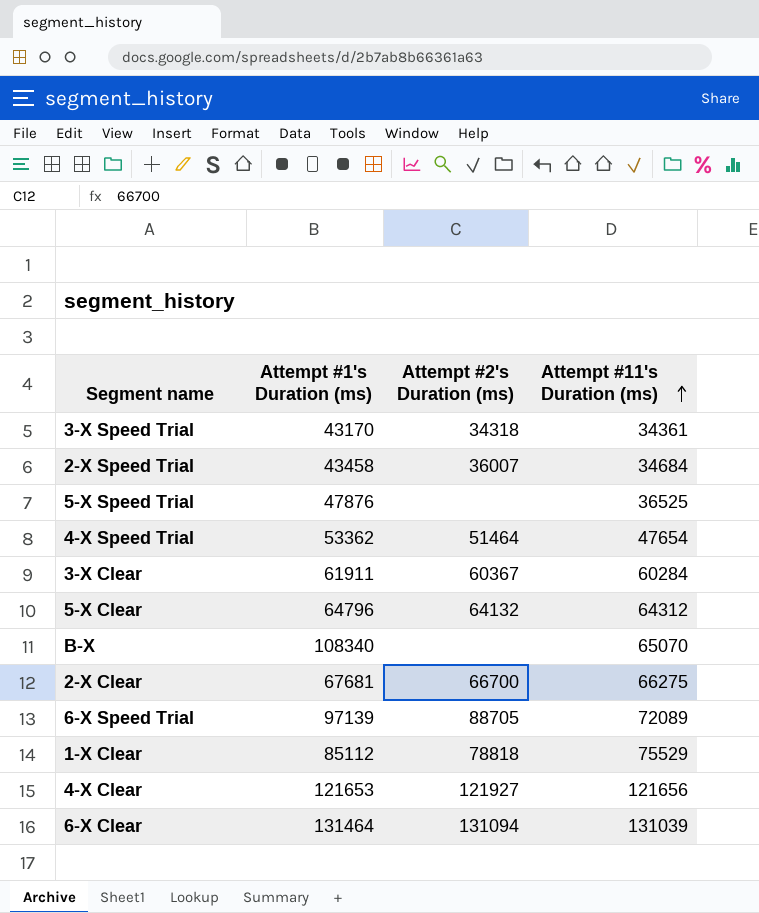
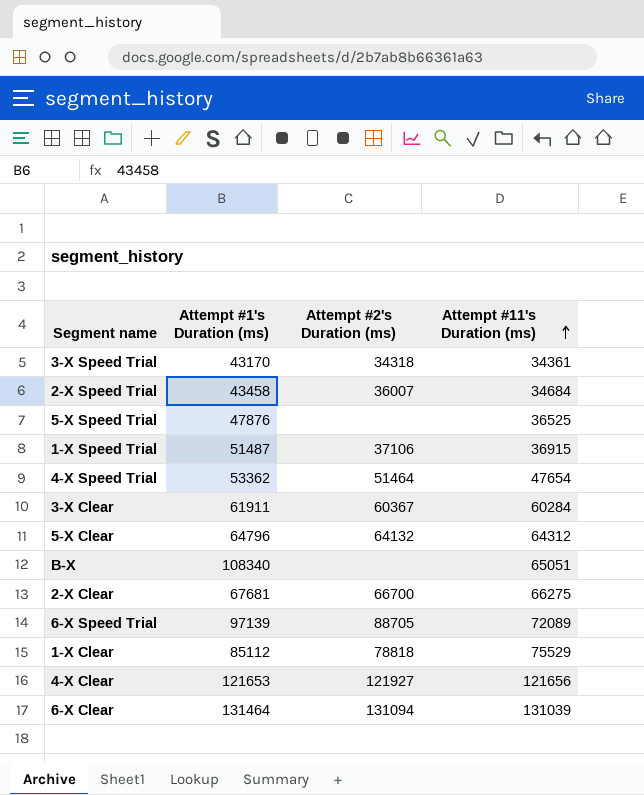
row 1-X Speed Trial: none -> 51487 | 37106 | 36915
B-X | Attempt #11's Duration (ms): 65070 -> 65051

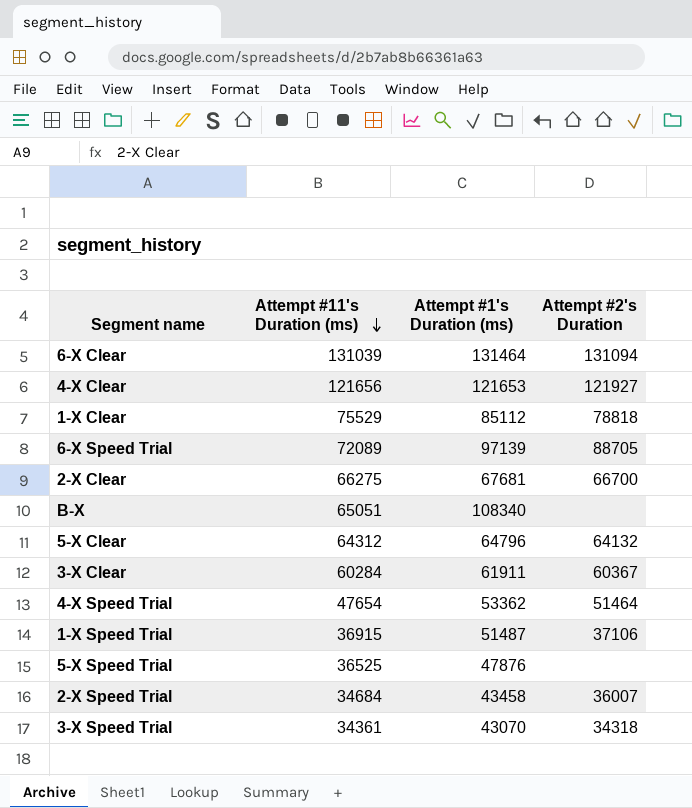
row order: Attempt #11's Duration (ms) ascending -> Attempt #11's Duration (ms) descending
column Attempt #11's Duration (ms) | position: 4 -> 2
column name: Attempt #2's Duration (ms) -> Attempt #2's Duration
3-X Speed Trial | Attempt #1's Duration (ms): 43170 -> 43070

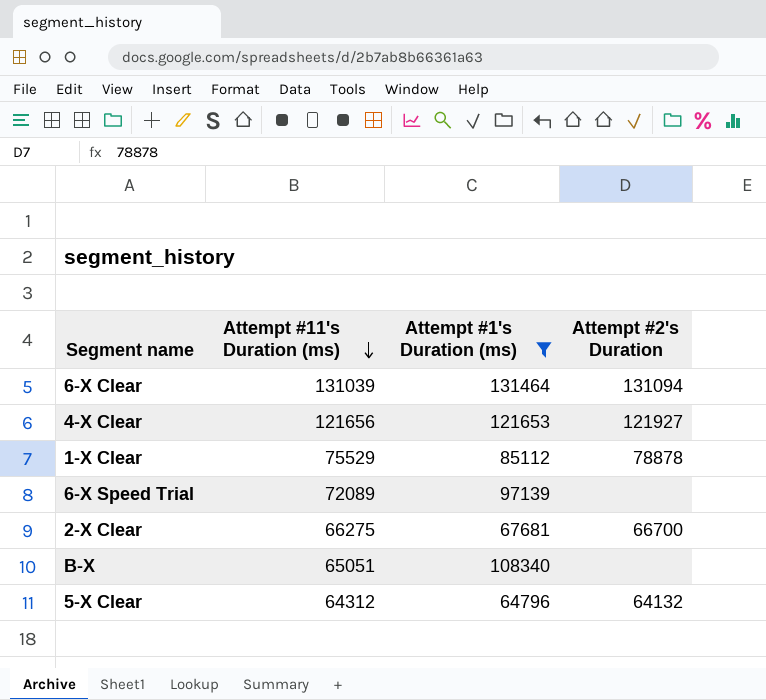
filter: none -> Attempt #1's Duration (ms) >= 64796
1-X Clear | Attempt #2's Duration: 78818 -> 78878
6-X Speed Trial | Attempt #2's Duration: 88705 -> none

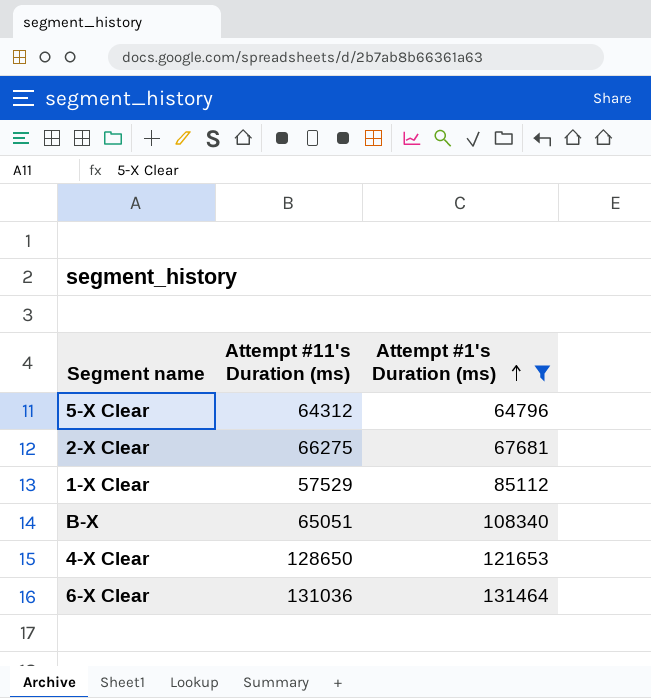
row order: Attempt #11's Duration (ms) descending -> Attempt #1's Duration (ms) ascending
column Attempt #2's Duration | position: 4 -> none
row 6-X Speed Trial: 72089 | 97139 | none -> none
1-X Clear | Attempt #11's Duration (ms): 75529 -> 57529
4-X Clear | Attempt #11's Duration (ms): 121656 -> 128650
6-X Clear | Attempt #11's Duration (ms): 131039 -> 131036

